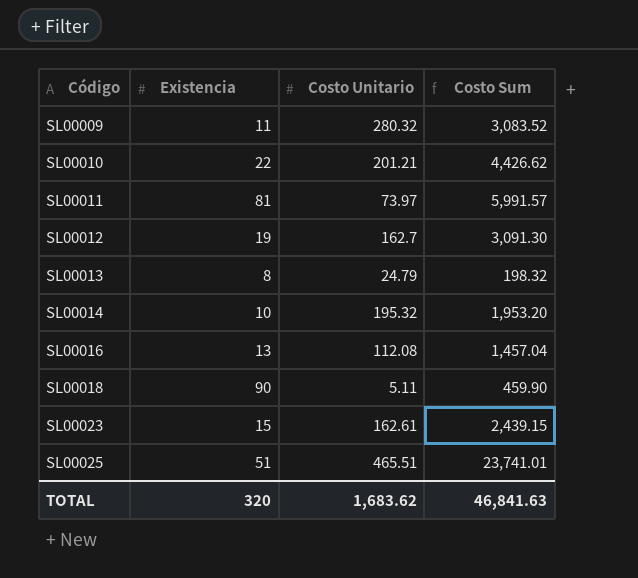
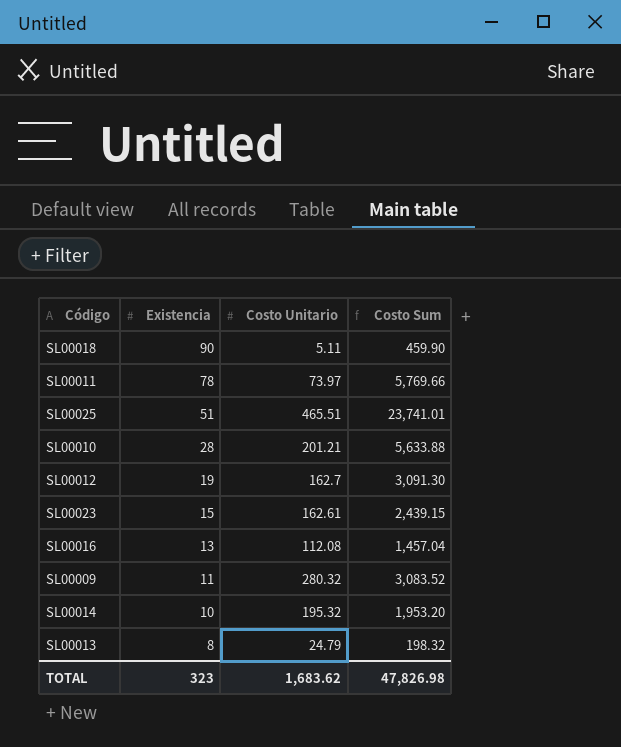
row order: Código ascending -> Existencia descending
SL00011 | Existencia: 81 -> 78
SL00011 | Costo Sum: 5,991.57 -> 5,769.66
SL00010 | Existencia: 22 -> 28
SL00010 | Costo Sum: 4,426.62 -> 5,633.88
TOTAL | Existencia: 320 -> 323
TOTAL | Costo Sum: 46,841.63 -> 47,826.98

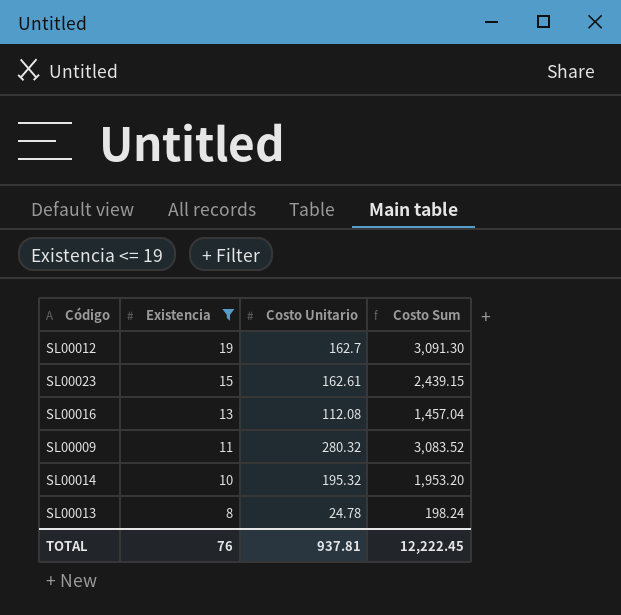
filter: none -> Existencia <= 19
SL00013 | Costo Unitario: 24.79 -> 24.78
SL00013 | Costo Sum: 198.32 -> 198.24
TOTAL | Existencia: 323 -> 76
TOTAL | Costo Unitario: 1,683.62 -> 937.81
TOTAL | Costo Sum: 47,826.98 -> 12,222.45

